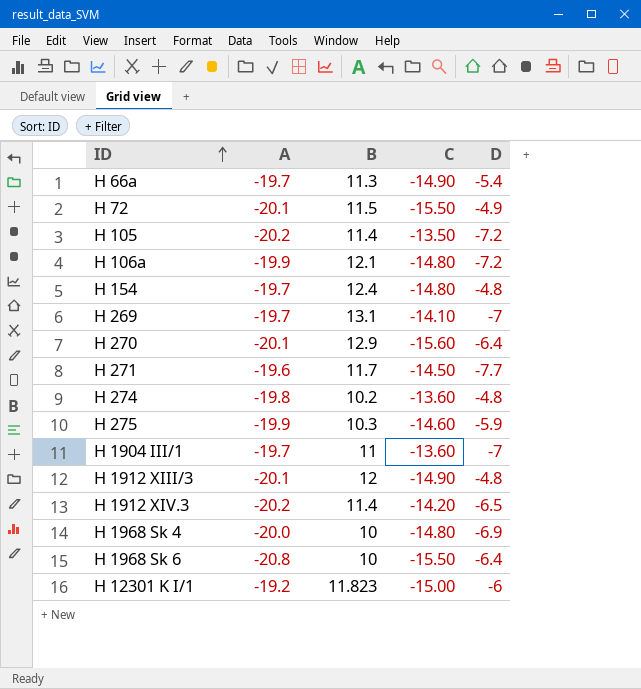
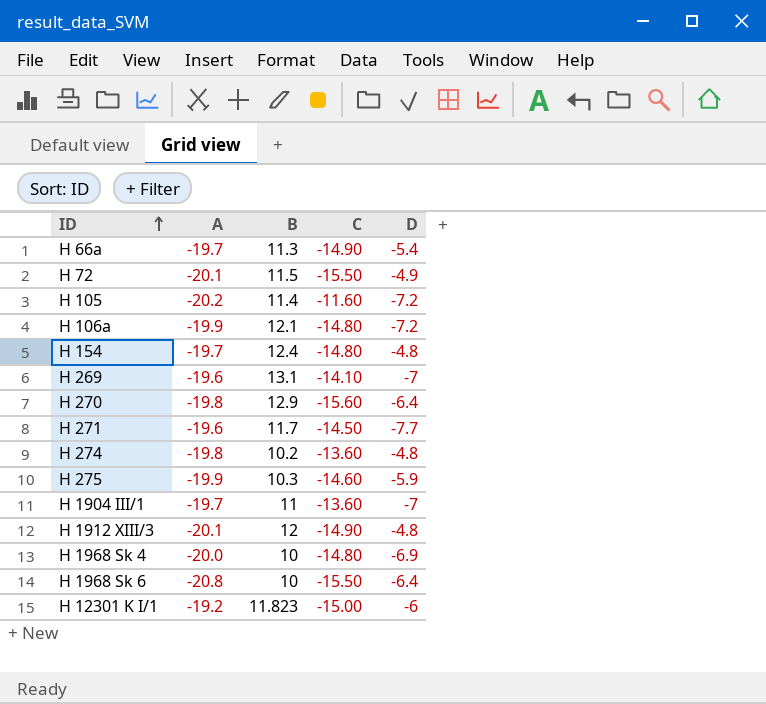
row H 1912 XIV.3: -20.2 | 11.4 | -14.20 | -6.5 -> none
H 105 | C: -13.50 -> -11.60
H 269 | A: -19.7 -> -19.6
H 270 | A: -20.1 -> -19.8

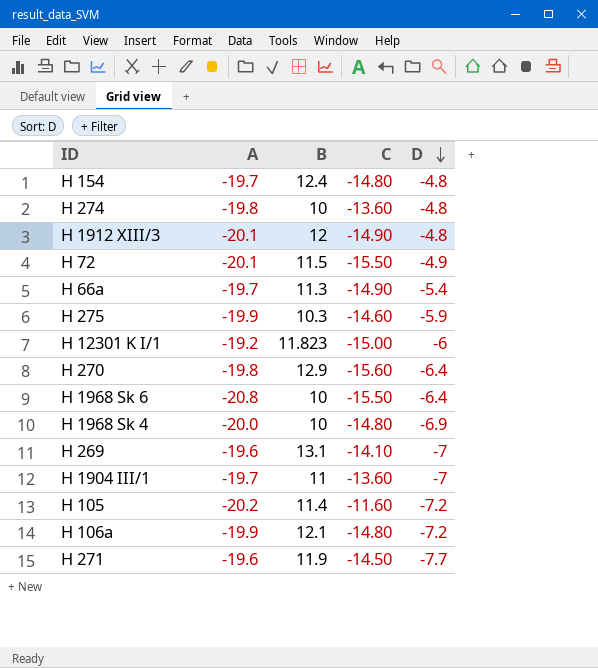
row order: ID ascending -> D descending
H 274 | B: 10.2 -> 10
H 271 | B: 11.7 -> 11.9

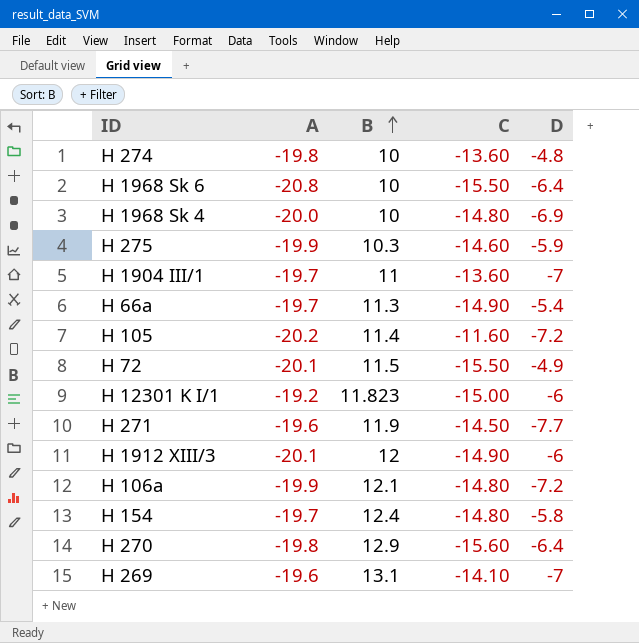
row order: D descending -> B ascending
H 1912 XIII/3 | D: -4.8 -> -6
H 154 | D: -4.8 -> -5.8

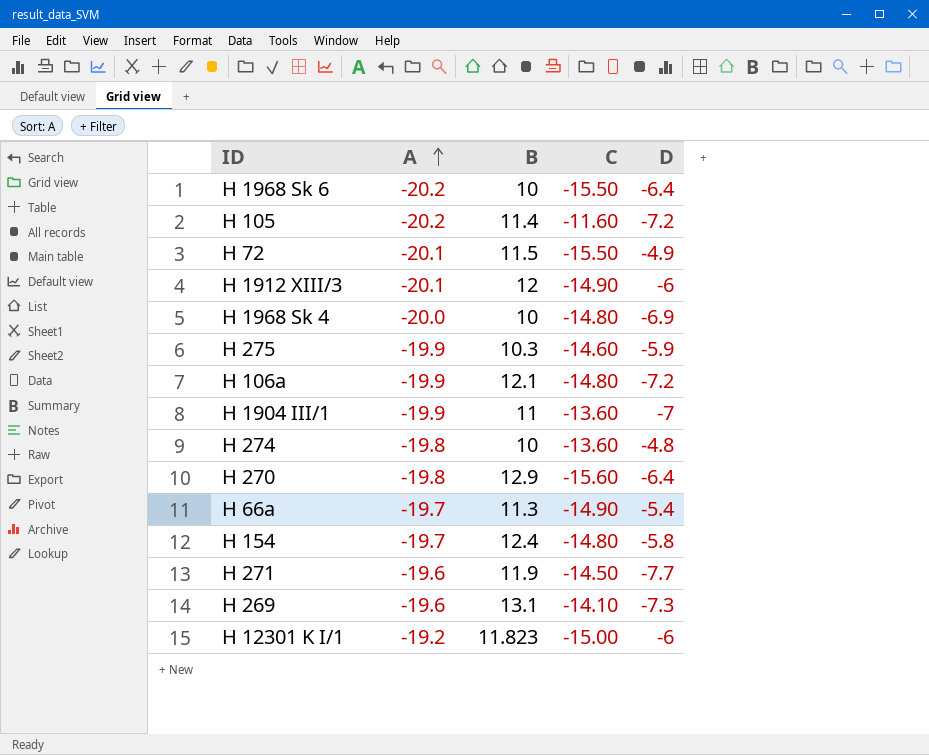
row order: B ascending -> A ascending
H 1968 Sk 6 | A: -20.8 -> -20.2
H 1904 III/1 | A: -19.7 -> -19.9
H 269 | D: -7 -> -7.3

